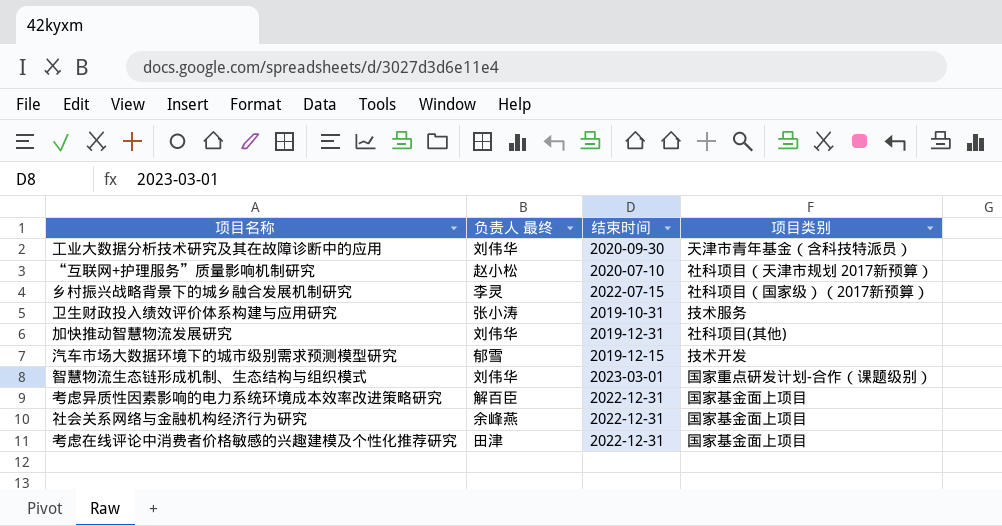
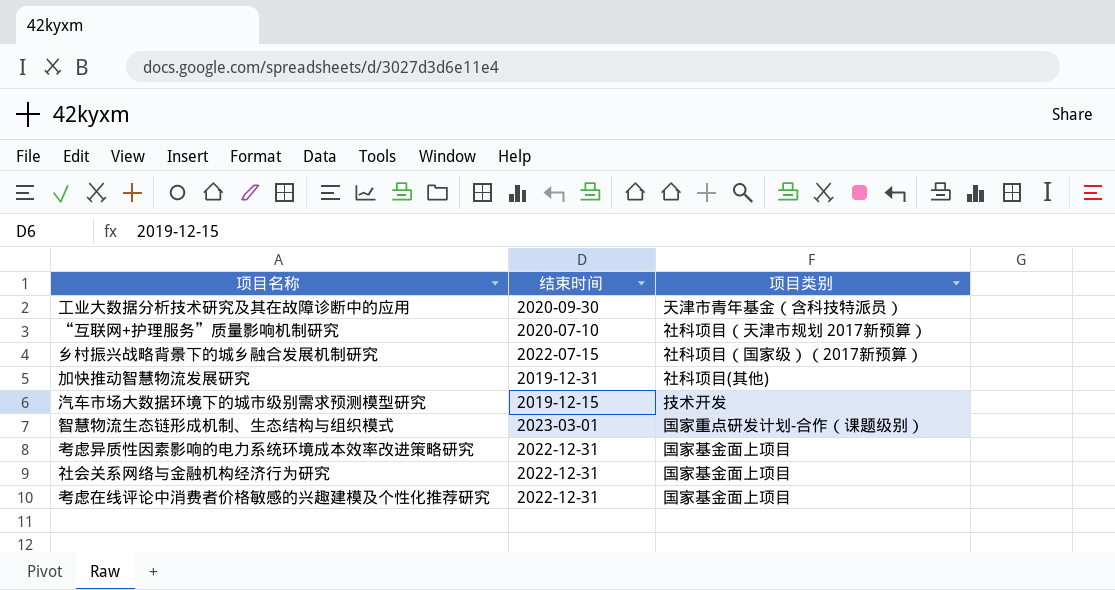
column 负责人 最终 | position: 2 -> none
row 卫生财政投入绩效评价体系构建与应用研究: 张小涛 | 2019-10-31 | 技术服务 -> none

